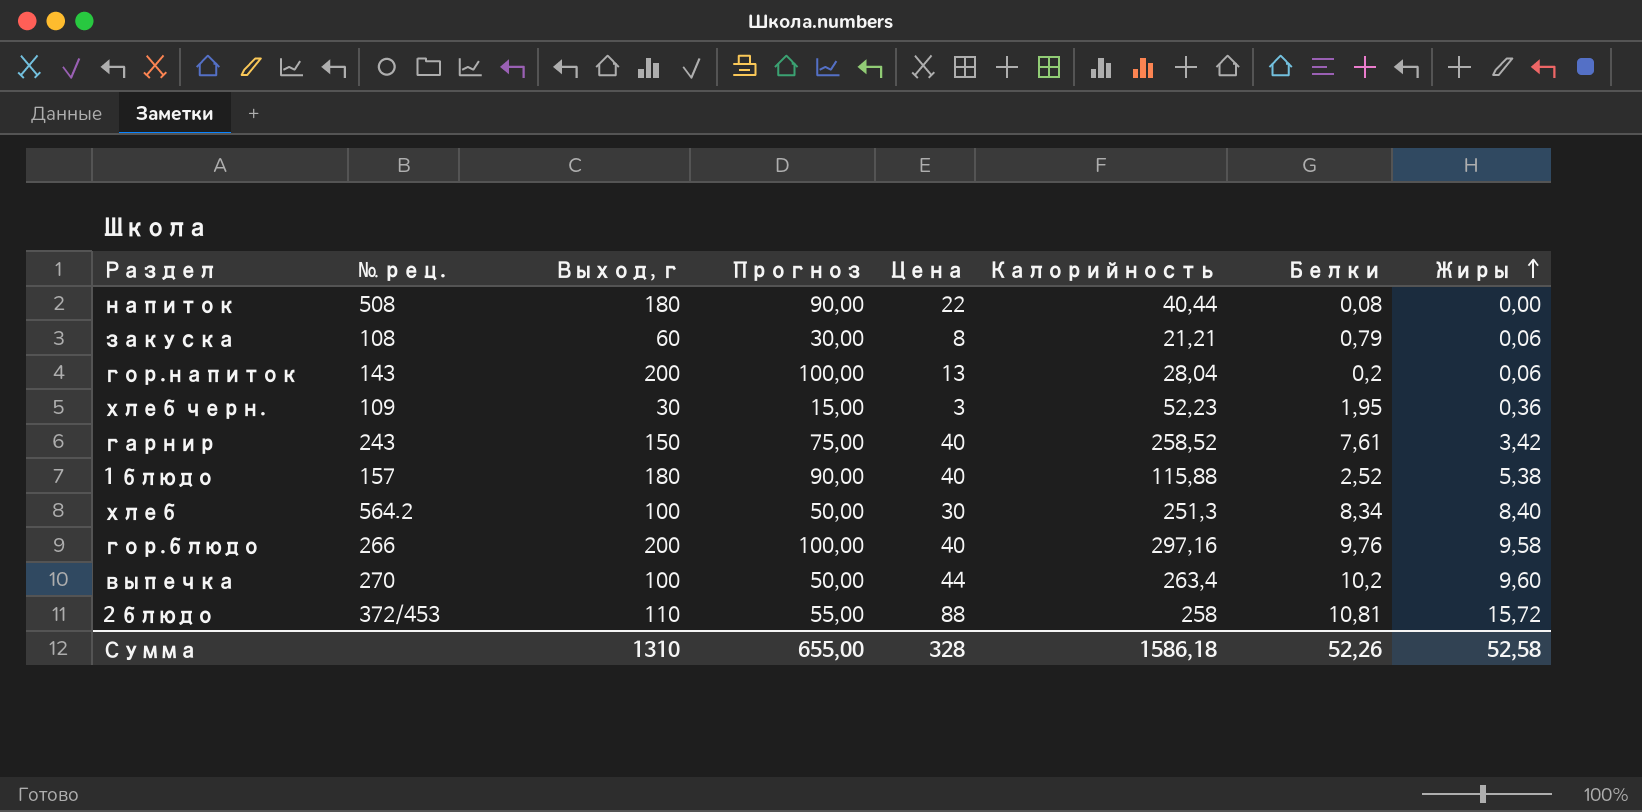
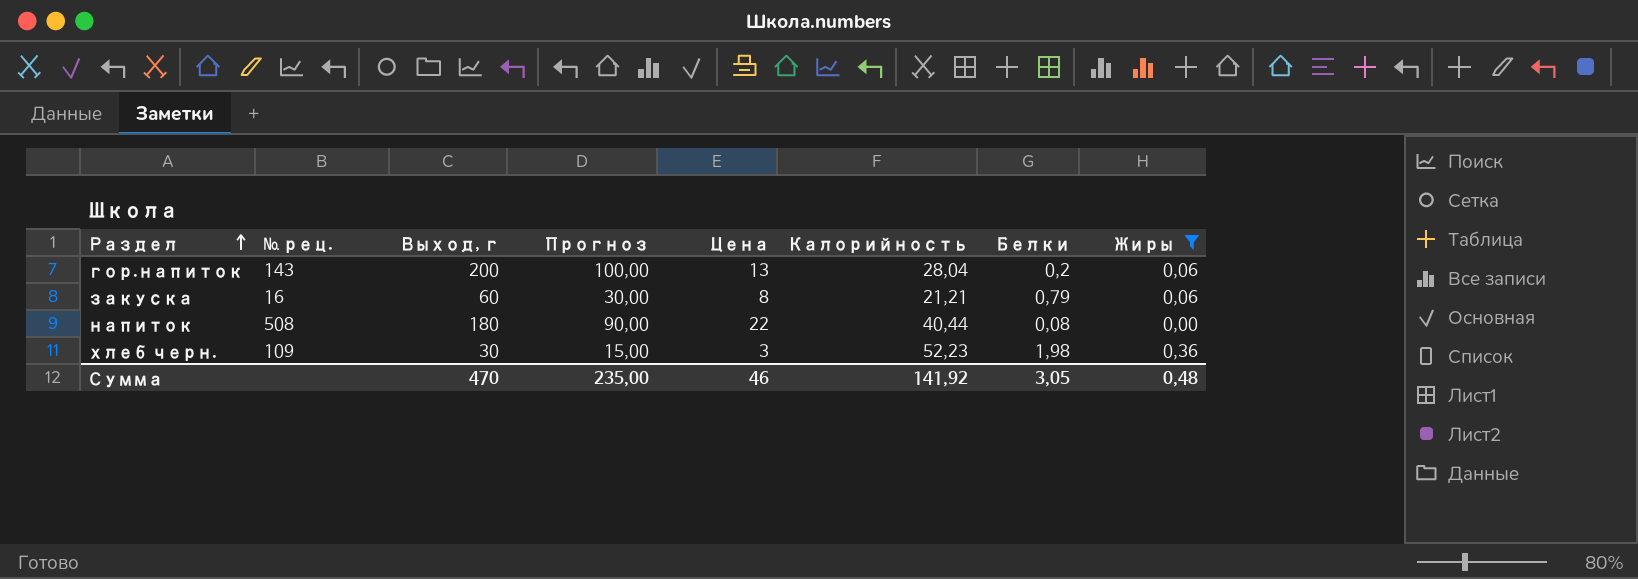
filter: none -> Жиры <= 0,36
row order: Жиры ascending -> Раздел ascending
закуска | № рец.: 108 -> 16
хлеб черн. | Белки: 1,95 -> 1,98
Сумма | Выход, г: 1310 -> 470
Сумма | Прогноз: 655,00 -> 235,00
Сумма | Цена: 328 -> 46
Сумма | Калорийность: 1586,18 -> 141,92
Сумма | Белки: 52,26 -> 3,05
Сумма | Жиры: 52,58 -> 0,48

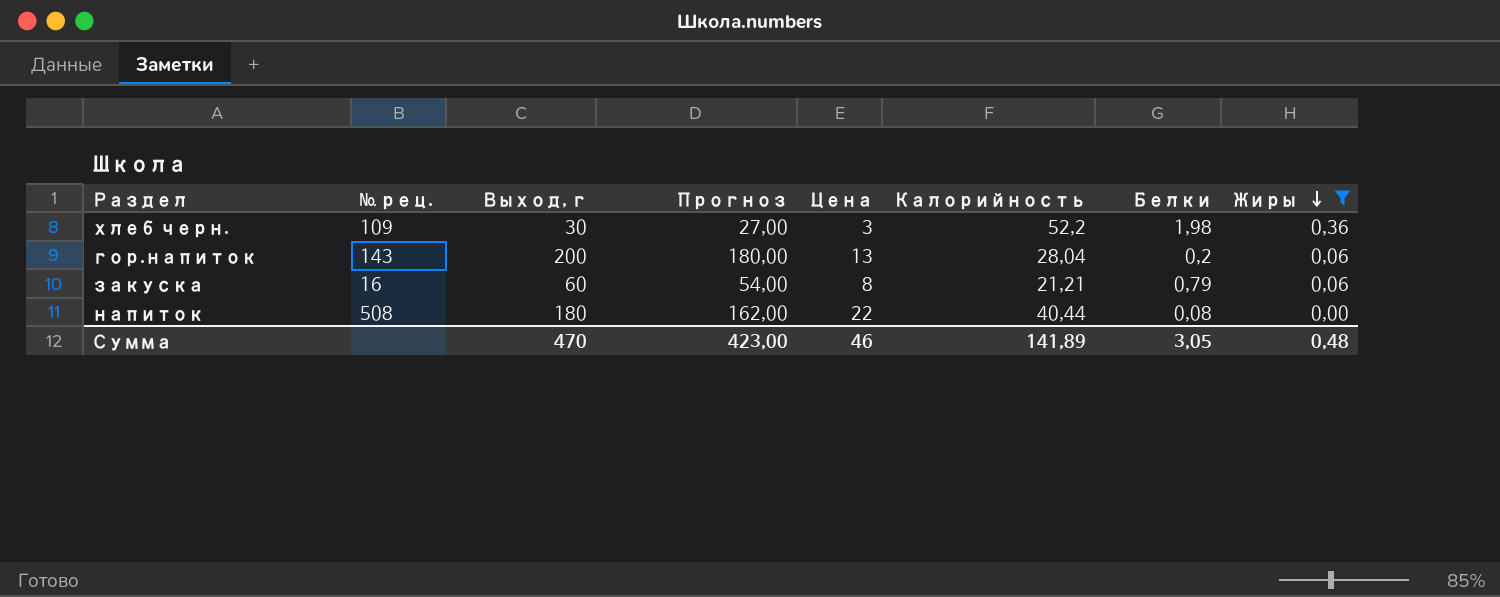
row order: Раздел ascending -> Жиры descending
column Прогноз | formula: [Выход, г] * 0,5 -> [Выход, г] * 0,9
хлеб черн. | Калорийность: 52,23 -> 52,2
Сумма | Прогноз: 235,00 -> 423,00
Сумма | Калорийность: 141,92 -> 141,89

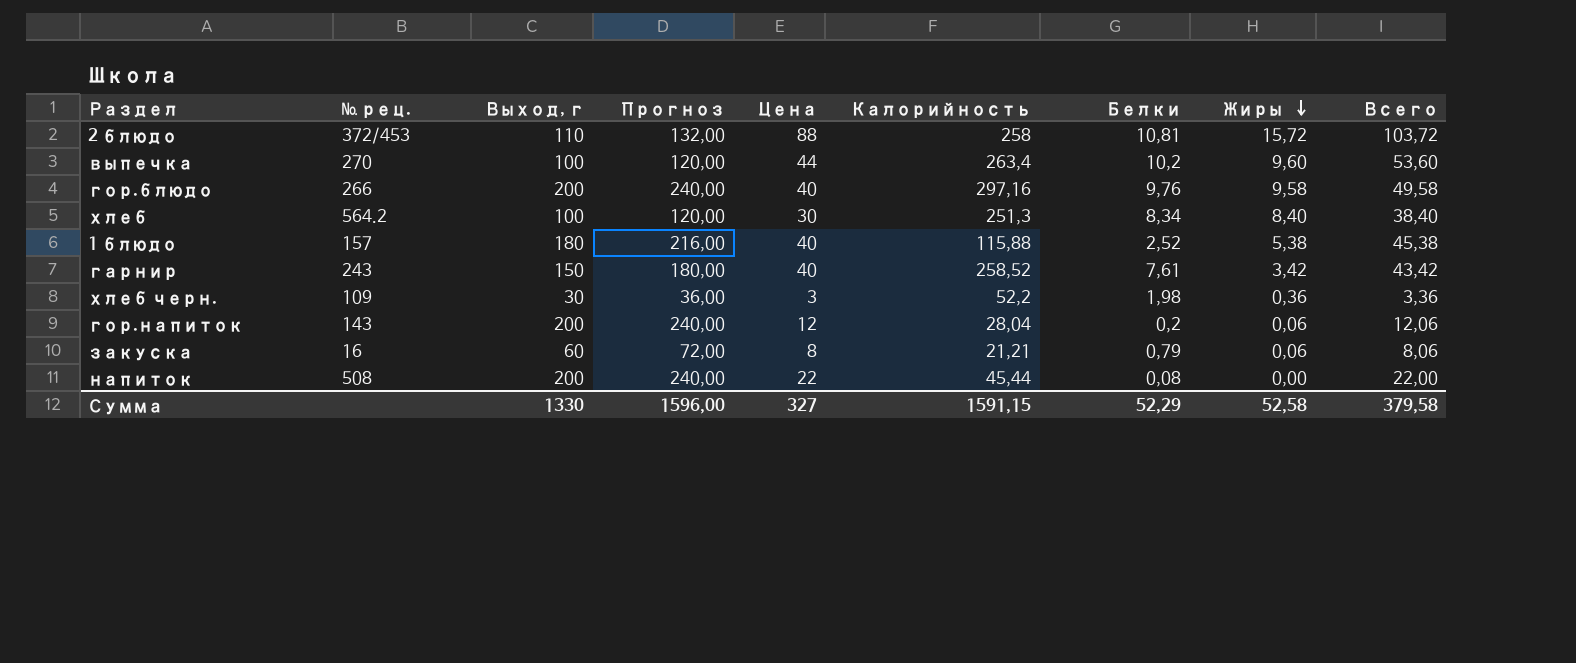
filter: Жиры <= 0,36 -> none
column Прогноз | formula: [Выход, г] * 0,9 -> [Выход, г] * 1,2
column Всего | formula: none -> [Цена] + [Жиры]
гор.напиток | Цена: 13 -> 12
напиток | Выход, г: 180 -> 200
напиток | Калорийность: 40,44 -> 45,44
Сумма | Выход, г: 470 -> 1330
Сумма | Прогноз: 423,00 -> 1596,00
Сумма | Цена: 46 -> 327
Сумма | Калорийность: 141,89 -> 1591,15
Сумма | Белки: 3,05 -> 52,29
Сумма | Жиры: 0,48 -> 52,58

